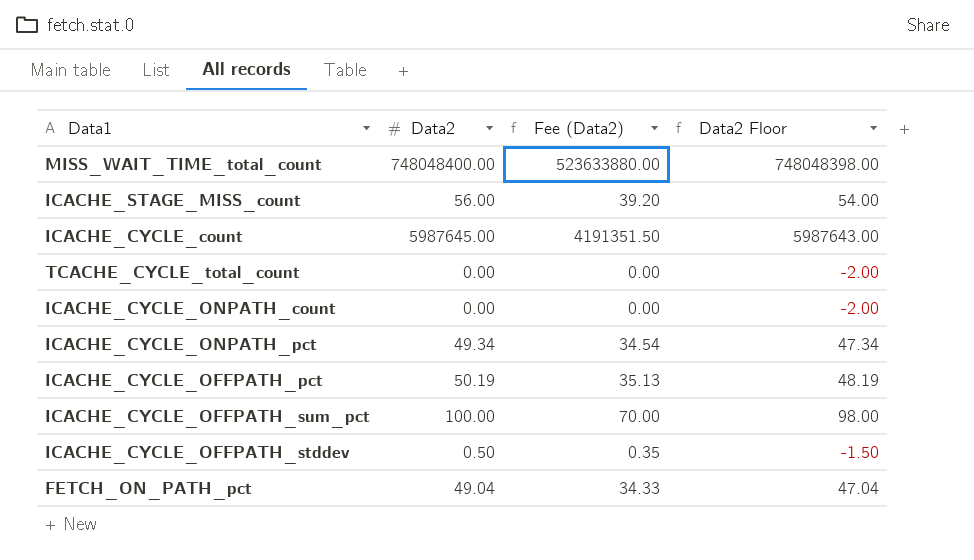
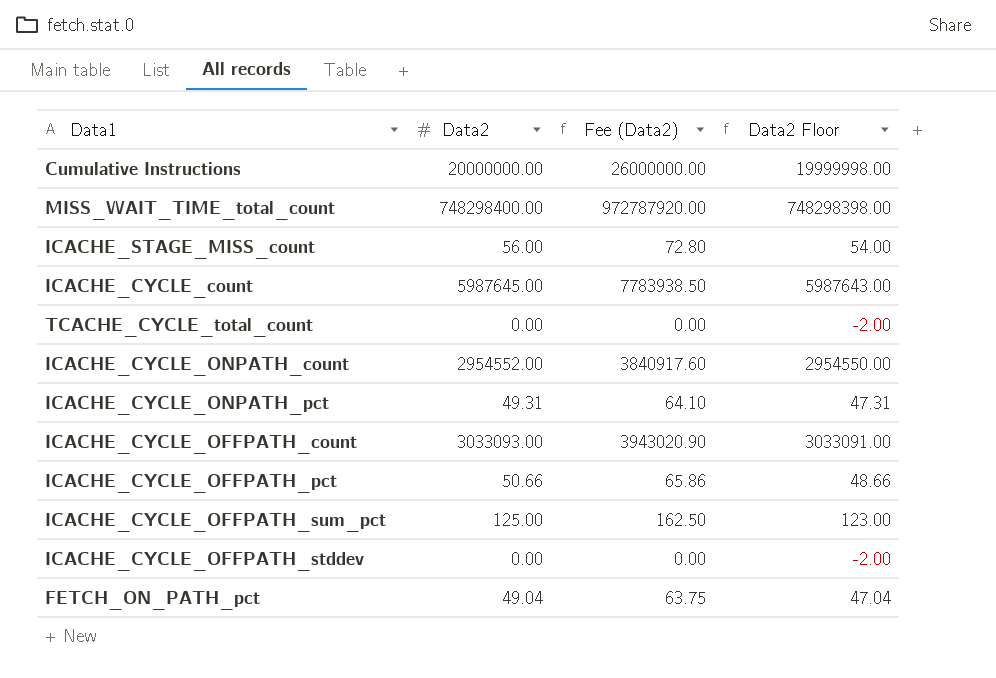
column Fee (Data2) | formula: [Data2] * 0.7 -> [Data2] * 1.3
row Cumulative Instructions: none -> 20000000.00 | 26000000.00 | 19999998.00
MISS_WAIT_TIME_total_count | Data2: 748048400.00 -> 748298400.00
MISS_WAIT_TIME_total_count | Data2 Floor: 748048398.00 -> 748298398.00
ICACHE_CYCLE_ONPATH_count | Data2: 0.00 -> 2954552.00
ICACHE_CYCLE_ONPATH_count | Data2 Floor: -2.00 -> 2954550.00
ICACHE_CYCLE_ONPATH_pct | Data2: 49.34 -> 49.31
ICACHE_CYCLE_ONPATH_pct | Data2 Floor: 47.34 -> 47.31
row ICACHE_CYCLE_OFFPATH_count: none -> 3033093.00 | 3943020.90 | 3033091.00
ICACHE_CYCLE_OFFPATH_pct | Data2: 50.19 -> 50.66
ICACHE_CYCLE_OFFPATH_pct | Data2 Floor: 48.19 -> 48.66
ICACHE_CYCLE_OFFPATH_sum_pct | Data2: 100.00 -> 125.00
ICACHE_CYCLE_OFFPATH_sum_pct | Data2 Floor: 98.00 -> 123.00
ICACHE_CYCLE_OFFPATH_stddev | Data2: 0.50 -> 0.00
ICACHE_CYCLE_OFFPATH_stddev | Data2 Floor: -1.50 -> -2.00

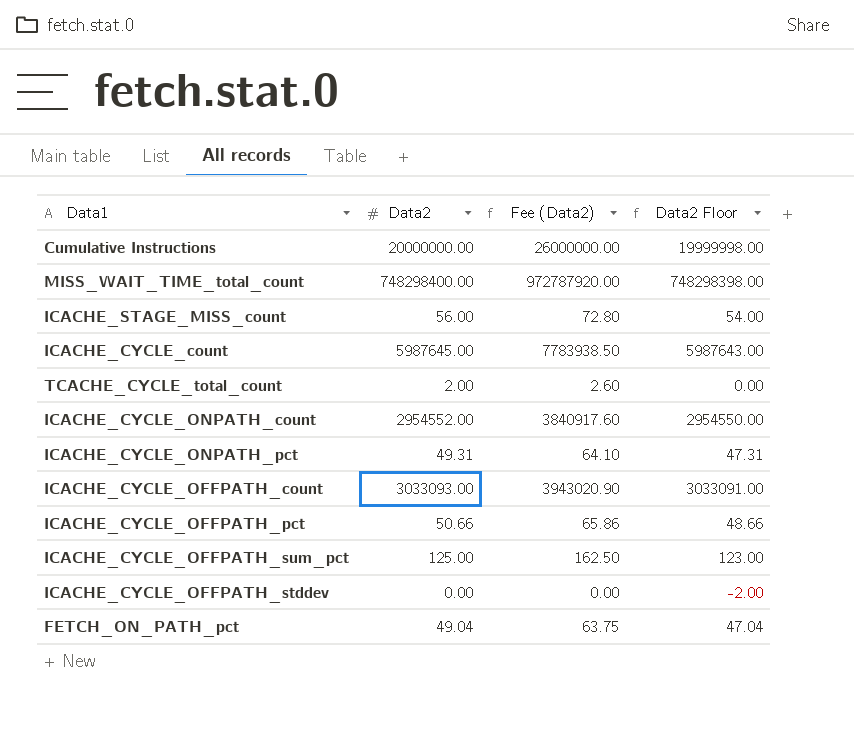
TCACHE_CYCLE_total_count | Data2: 0.00 -> 2.00
TCACHE_CYCLE_total_count | Fee (Data2): 0.00 -> 2.60
TCACHE_CYCLE_total_count | Data2 Floor: -2.00 -> 0.00

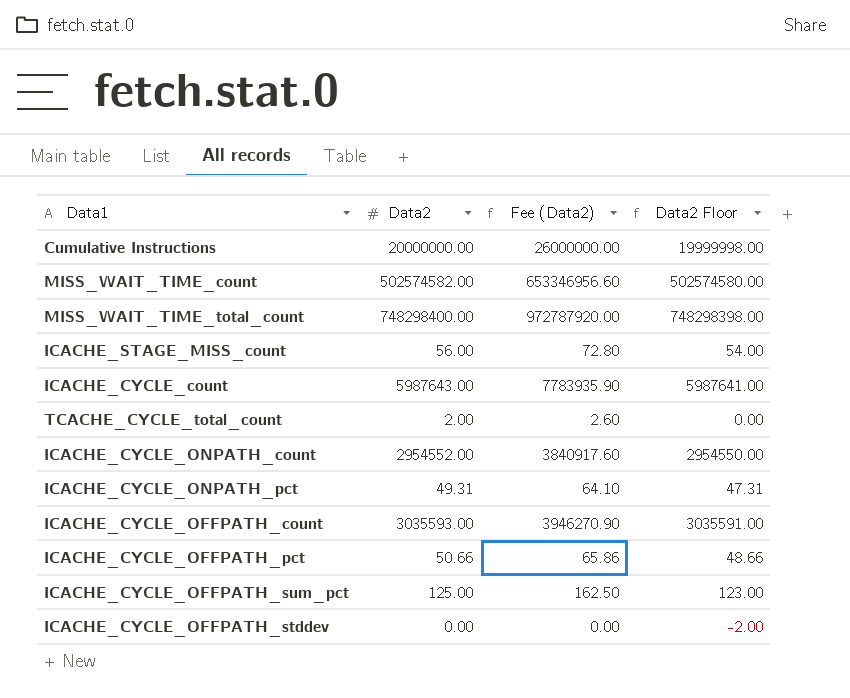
row FETCH_ON_PATH_pct: 49.04 | 63.75 | 47.04 -> none
row MISS_WAIT_TIME_count: none -> 502574582.00 | 653346956.60 | 502574580.00
ICACHE_CYCLE_count | Data2: 5987645.00 -> 5987643.00
ICACHE_CYCLE_count | Fee (Data2): 7783938.50 -> 7783935.90
ICACHE_CYCLE_count | Data2 Floor: 5987643.00 -> 5987641.00
ICACHE_CYCLE_OFFPATH_count | Data2: 3033093.00 -> 3035593.00
ICACHE_CYCLE_OFFPATH_count | Fee (Data2): 3943020.90 -> 3946270.90
ICACHE_CYCLE_OFFPATH_count | Data2 Floor: 3033091.00 -> 3035591.00

